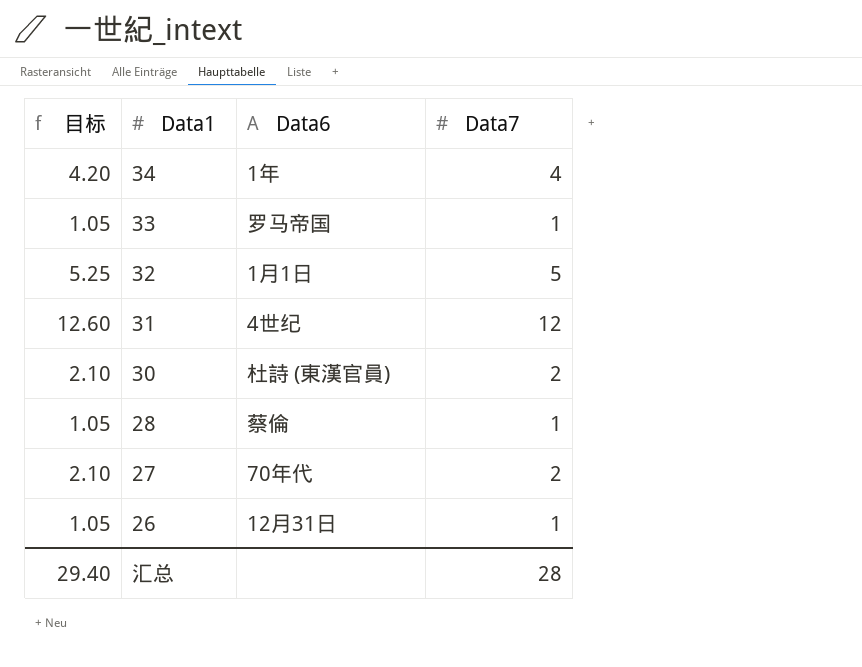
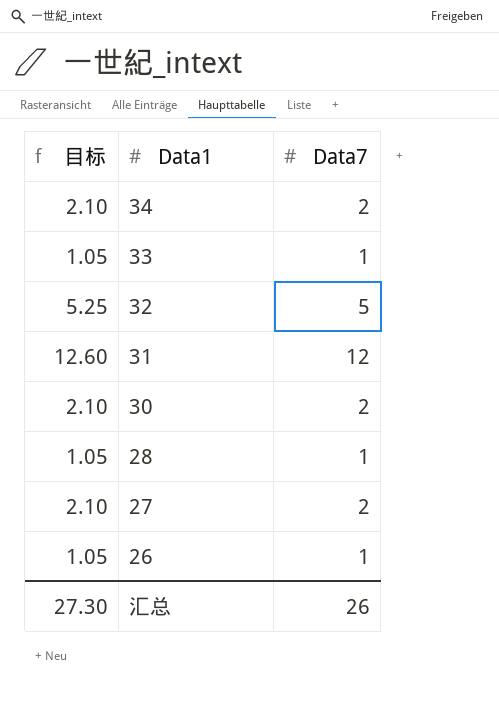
column Data6 | position: 3 -> none
34 | 目标: 4.20 -> 2.10
34 | Data7: 4 -> 2
汇总 | 目标: 29.40 -> 27.30
汇总 | Data7: 28 -> 26

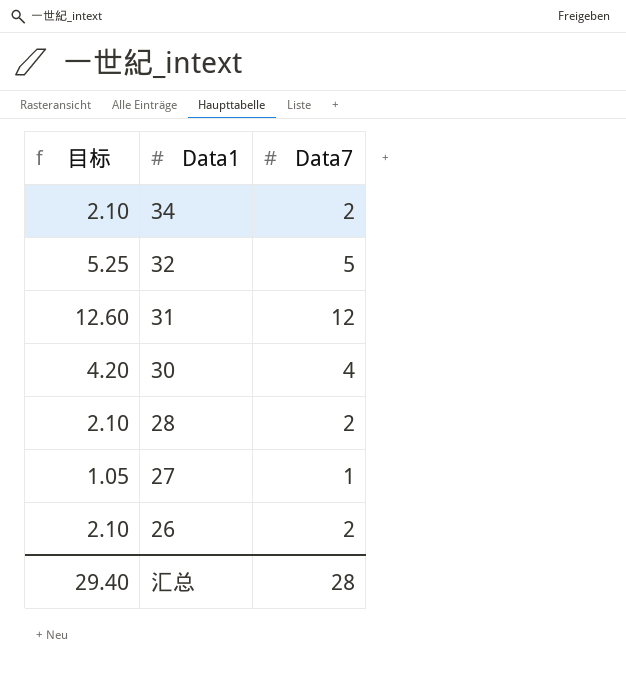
row 33: 1.05 | 1 -> none
30 | 目标: 2.10 -> 4.20
30 | Data7: 2 -> 4
28 | 目标: 1.05 -> 2.10
28 | Data7: 1 -> 2
27 | 目标: 2.10 -> 1.05
27 | Data7: 2 -> 1
26 | 目标: 1.05 -> 2.10
26 | Data7: 1 -> 2
汇总 | 目标: 27.30 -> 29.40
汇总 | Data7: 26 -> 28

